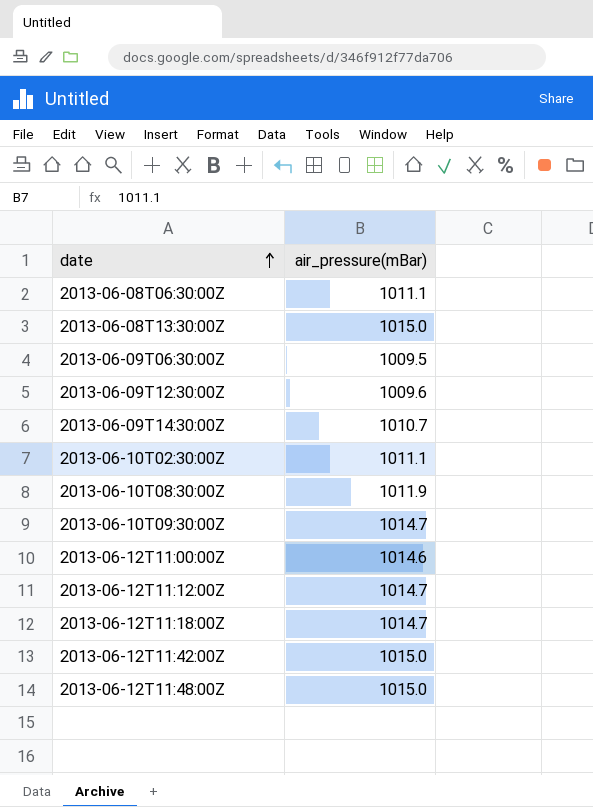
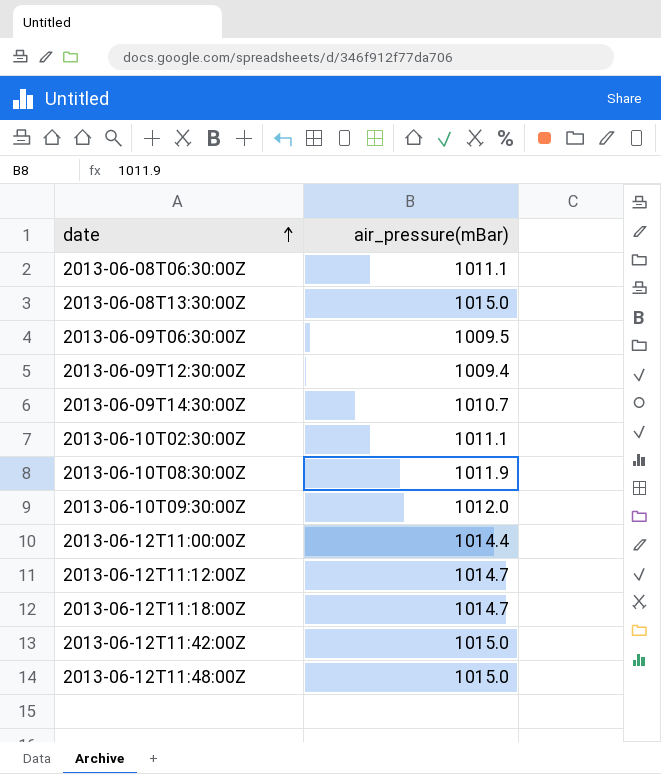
2013-06-09T12:30:00Z | air_pressure(mBar): 1009.6 -> 1009.4
2013-06-10T09:30:00Z | air_pressure(mBar): 1014.7 -> 1012.0
2013-06-12T11:00:00Z | air_pressure(mBar): 1014.6 -> 1014.4

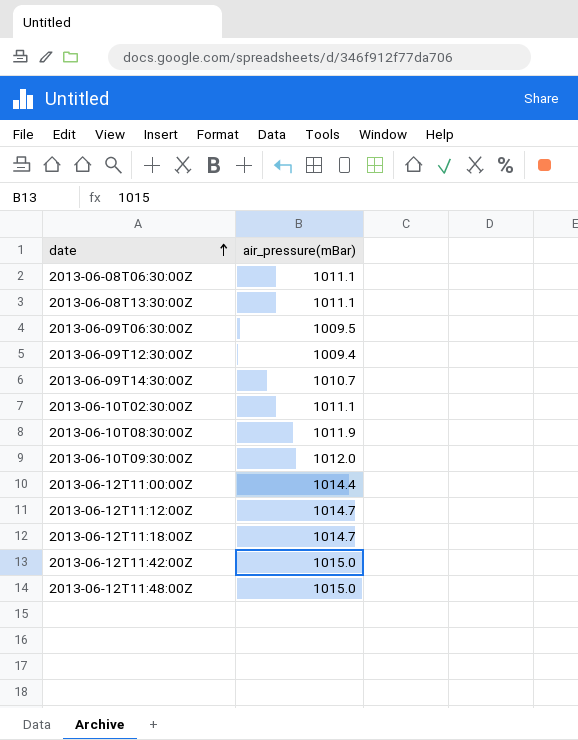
2013-06-08T13:30:00Z | air_pressure(mBar): 1015.0 -> 1011.1

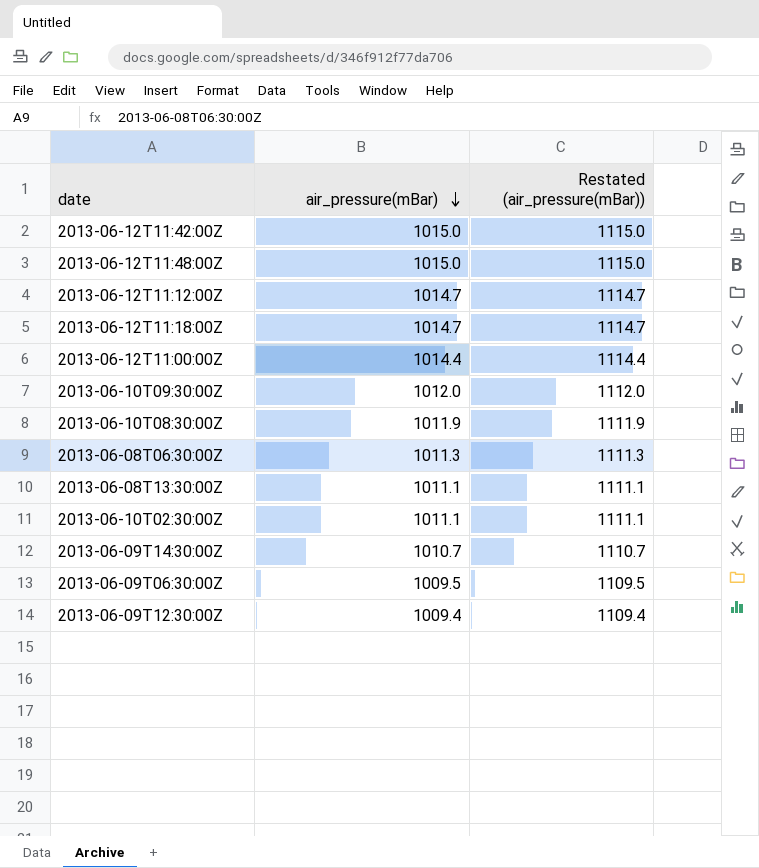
row order: date ascending -> air_pressure(mBar) descending
column Restated (air_pressure(mBar)) | formula: none -> [air_pressure(mBar)] + 100
2013-06-08T06:30:00Z | air_pressure(mBar): 1011.1 -> 1011.3

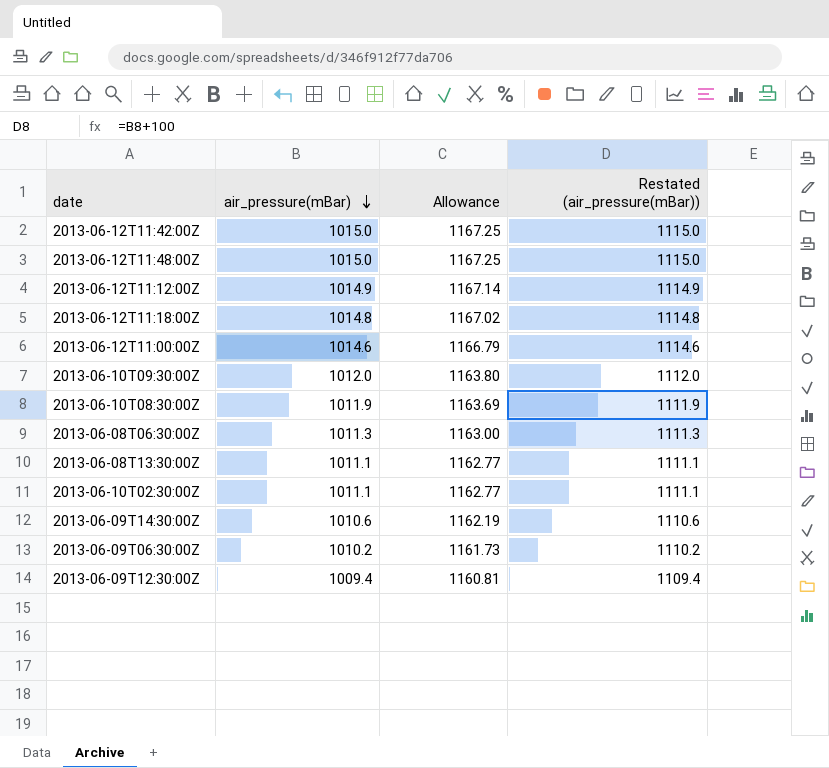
column Allowance | formula: none -> [air_pressure(mBar)] * 1.15
2013-06-12T11:12:00Z | air_pressure(mBar): 1014.7 -> 1014.9
2013-06-12T11:12:00Z | Restated (air_pressure(mBar)): 1114.7 -> 1114.9
2013-06-12T11:18:00Z | air_pressure(mBar): 1014.7 -> 1014.8
2013-06-12T11:18:00Z | Restated (air_pressure(mBar)): 1114.7 -> 1114.8
2013-06-12T11:00:00Z | air_pressure(mBar): 1014.4 -> 1014.6
2013-06-12T11:00:00Z | Restated (air_pressure(mBar)): 1114.4 -> 1114.6
2013-06-09T14:30:00Z | air_pressure(mBar): 1010.7 -> 1010.6
2013-06-09T14:30:00Z | Restated (air_pressure(mBar)): 1110.7 -> 1110.6
2013-06-09T06:30:00Z | air_pressure(mBar): 1009.5 -> 1010.2
2013-06-09T06:30:00Z | Restated (air_pressure(mBar)): 1109.5 -> 1110.2

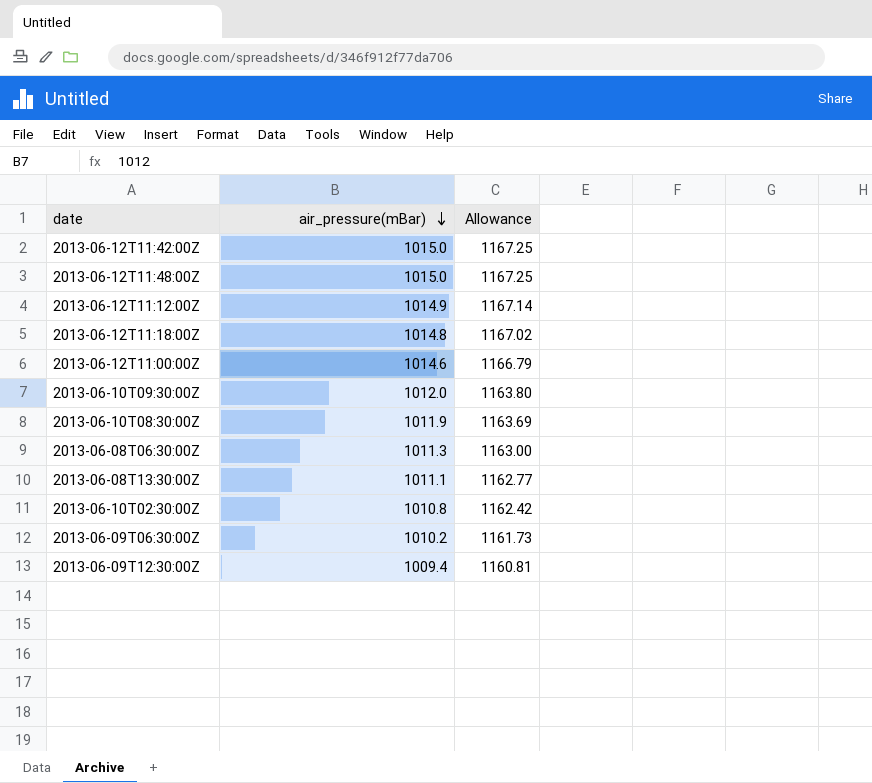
column Restated (air_pressure(mBar)) | formula: [air_pressure(mBar)] + 100 -> none
row 2013-06-09T14:30:00Z: 1010.6 | 1162.19 | 1110.6 -> none
2013-06-10T02:30:00Z | air_pressure(mBar): 1011.1 -> 1010.8
2013-06-10T02:30:00Z | Allowance: 1162.77 -> 1162.42

